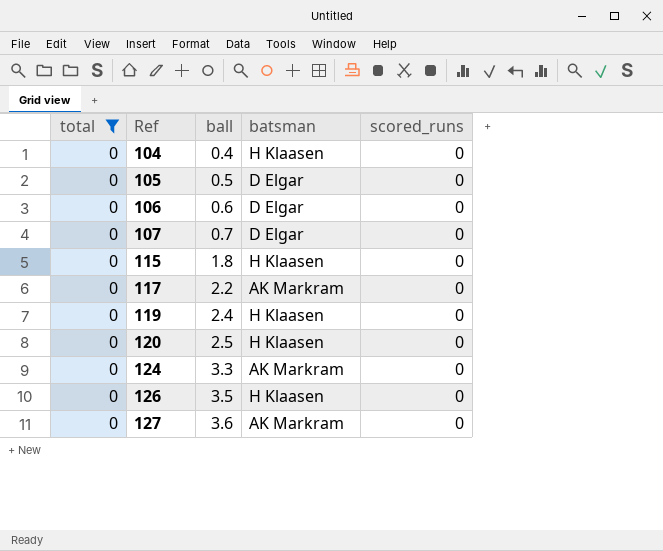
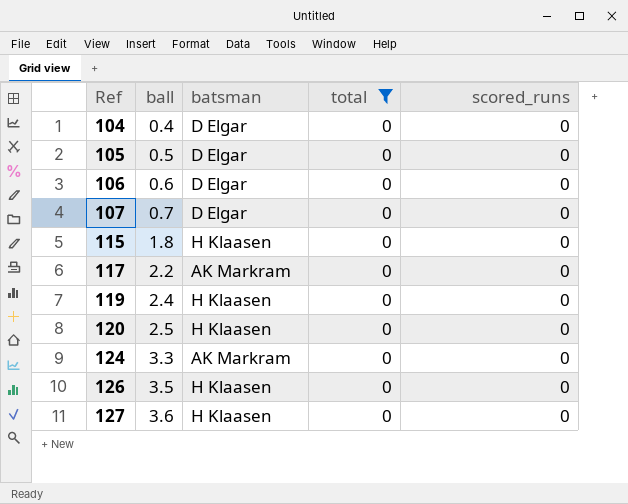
column total | position: 1 -> 4
104 | batsman: H Klaasen -> D Elgar
127 | batsman: AK Markram -> H Klaasen

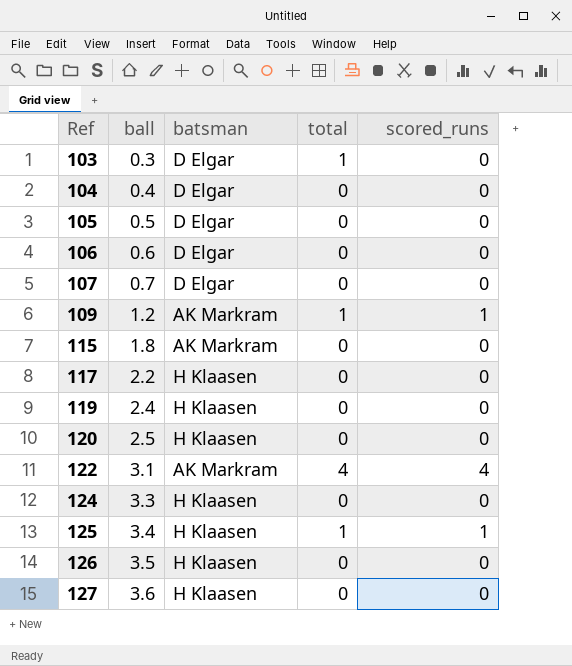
filter: total = 0 -> none
115 | batsman: H Klaasen -> AK Markram
117 | batsman: AK Markram -> H Klaasen
124 | batsman: AK Markram -> H Klaasen

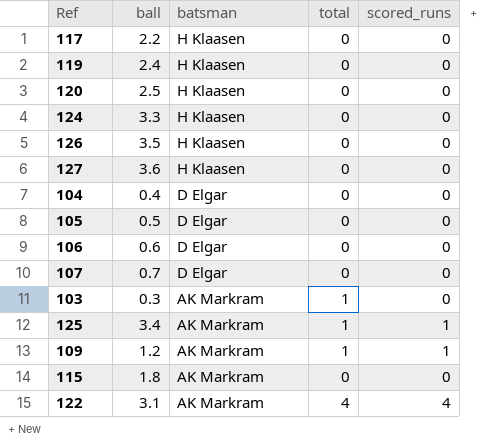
row order: Ref ascending -> batsman descending
103 | batsman: D Elgar -> AK Markram
125 | batsman: H Klaasen -> AK Markram

